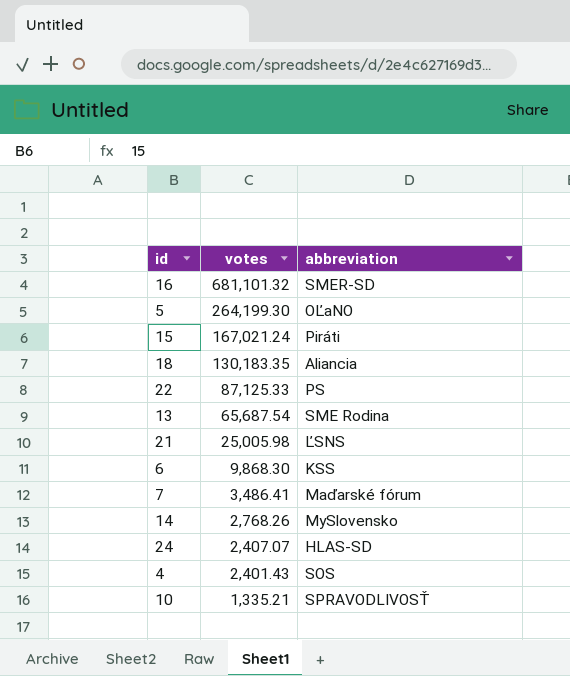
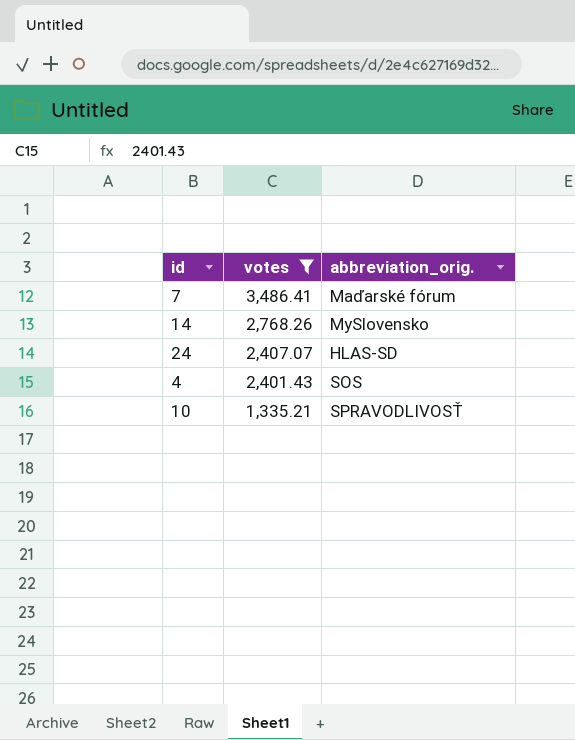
filter: none -> votes <= 3,486.41
column name: abbreviation -> abbreviation_orig.

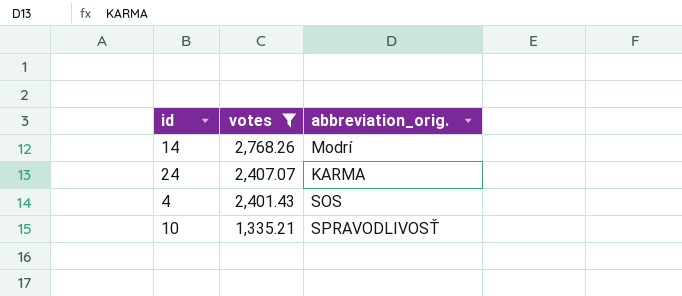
row 7: 3,486.41 | Maďarské fórum -> none
14 | abbreviation_orig.: MySlovensko -> Modrí
24 | abbreviation_orig.: HLAS-SD -> KARMA

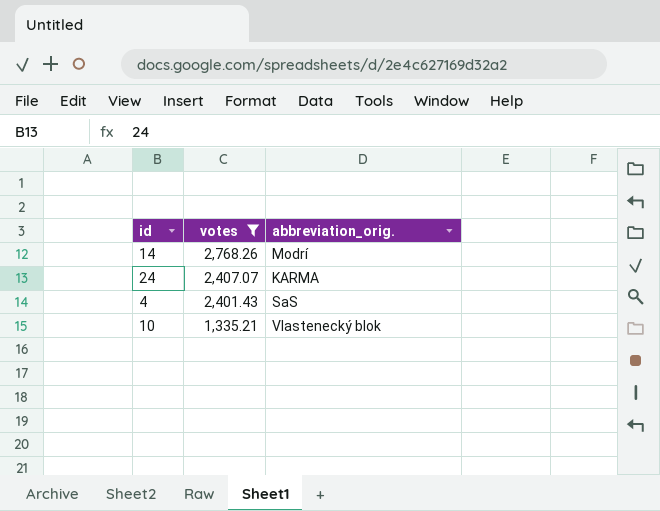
4 | abbreviation_orig.: SOS -> SaS
10 | abbreviation_orig.: SPRAVODLIVOSŤ -> Vlastenecký blok

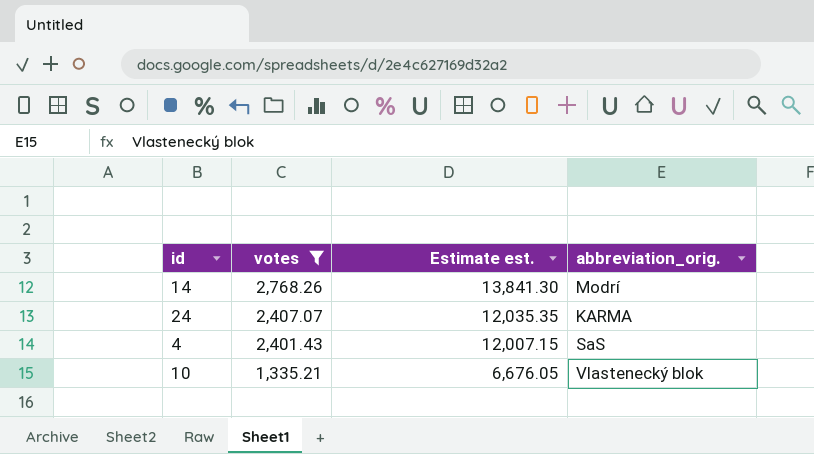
column Estimate est. | formula: none -> [votes] * 5

